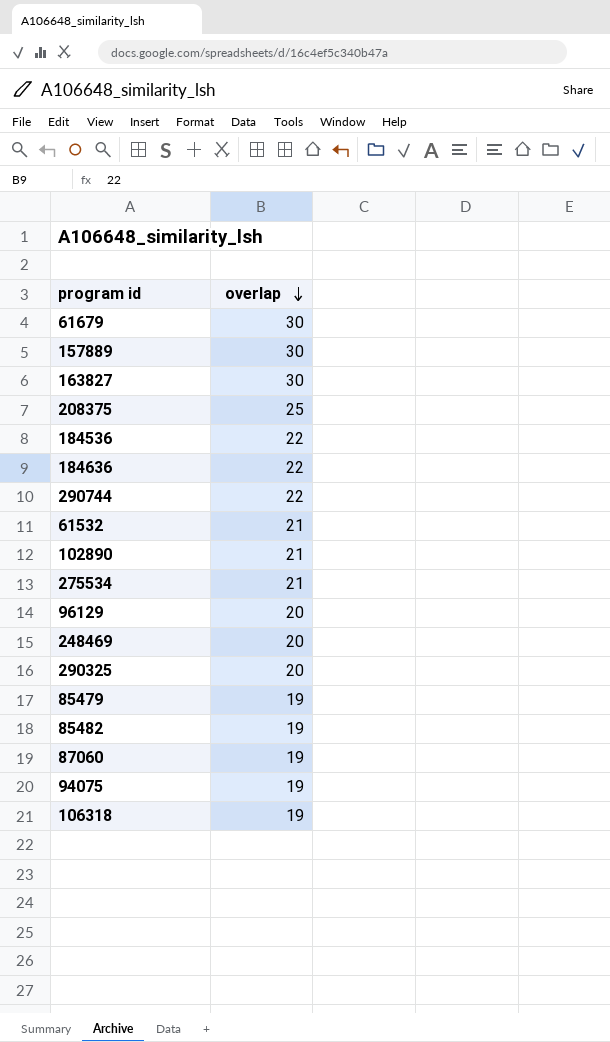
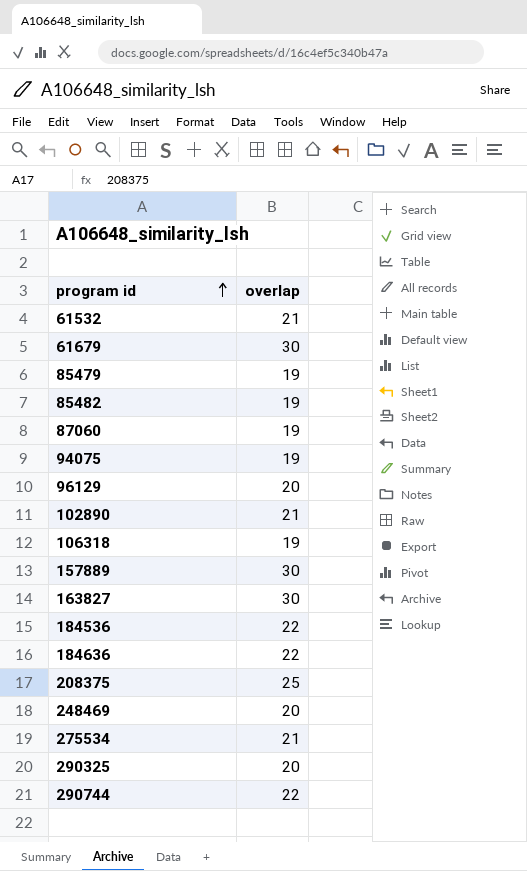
row order: overlap descending -> program id ascending

